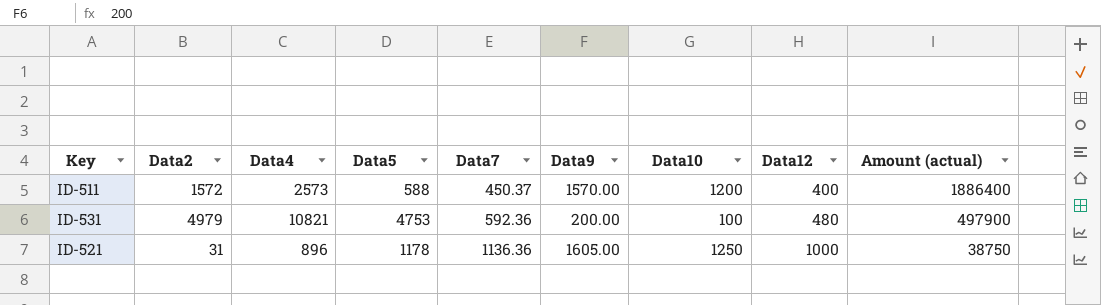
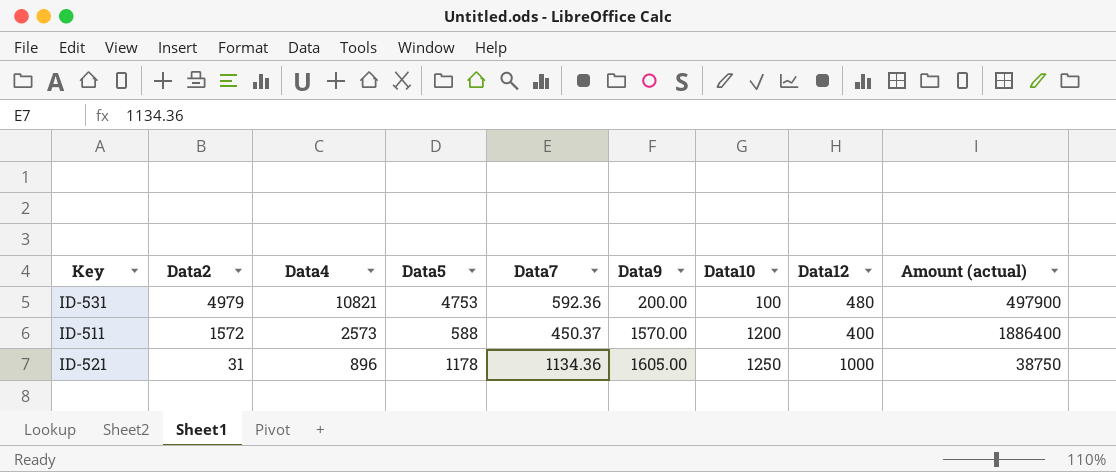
row order: Data7 ascending -> Data2 descending
ID-521 | Data7: 1136.36 -> 1134.36

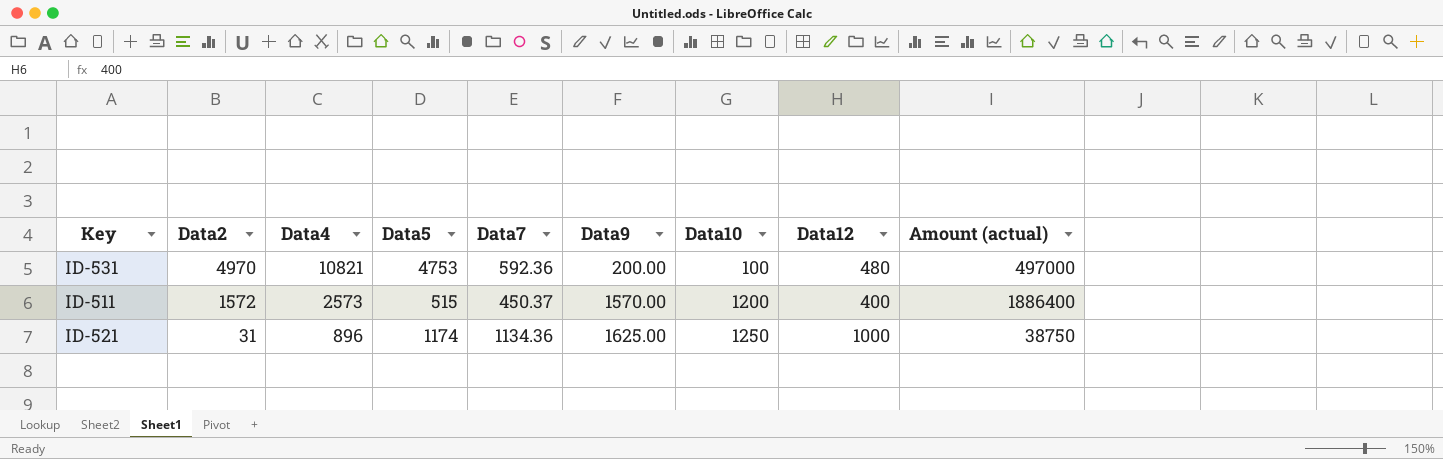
ID-531 | Data2: 4979 -> 4970
ID-531 | Amount (actual): 497900 -> 497000
ID-511 | Data5: 588 -> 515
ID-521 | Data5: 1178 -> 1174
ID-521 | Data9: 1605.00 -> 1625.00

